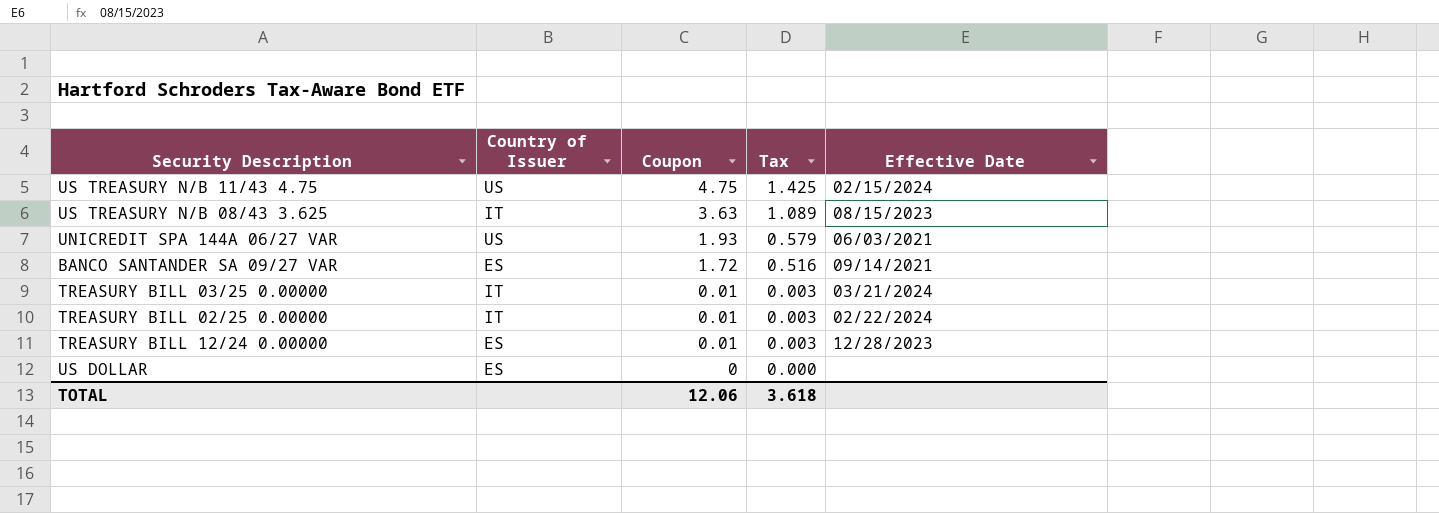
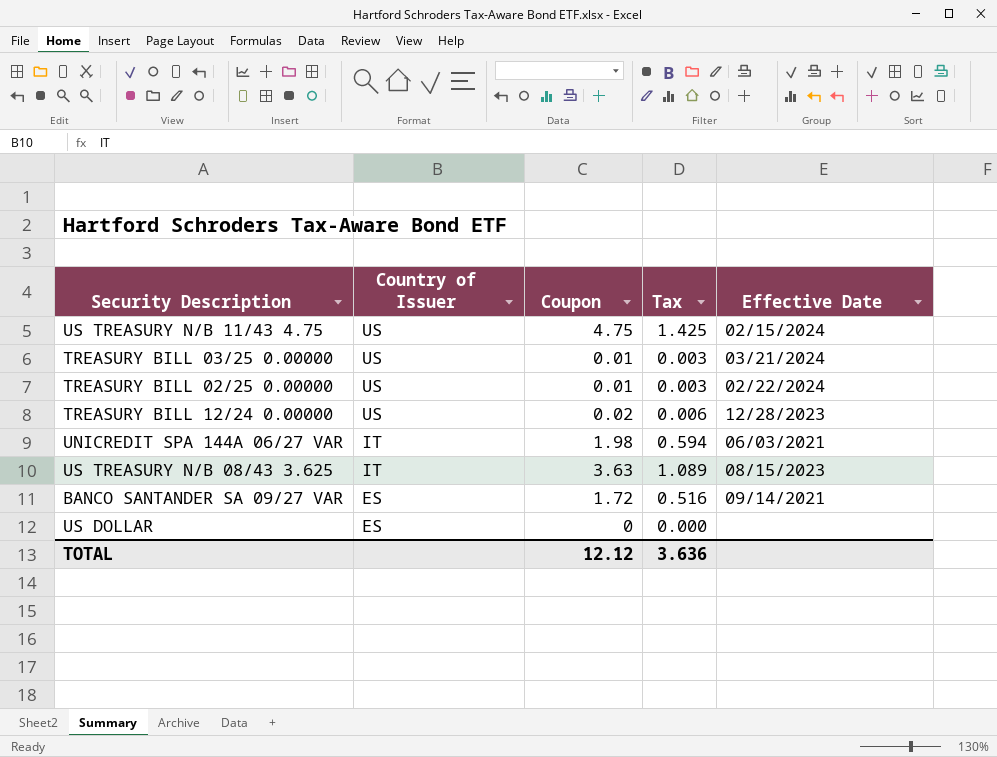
row order: Coupon descending -> Country of Issuer descending
TREASURY BILL 03/25 0.00000 | Country of Issuer: IT -> US
TREASURY BILL 02/25 0.00000 | Country of Issuer: IT -> US
TREASURY BILL 12/24 0.00000 | Country of Issuer: ES -> US
TREASURY BILL 12/24 0.00000 | Coupon: 0.01 -> 0.02
TREASURY BILL 12/24 0.00000 | Tax: 0.003 -> 0.006
UNICREDIT SPA 144A 06/27 VAR | Country of Issuer: US -> IT
UNICREDIT SPA 144A 06/27 VAR | Coupon: 1.93 -> 1.98
UNICREDIT SPA 144A 06/27 VAR | Tax: 0.579 -> 0.594
TOTAL | Coupon: 12.06 -> 12.12
TOTAL | Tax: 3.618 -> 3.636

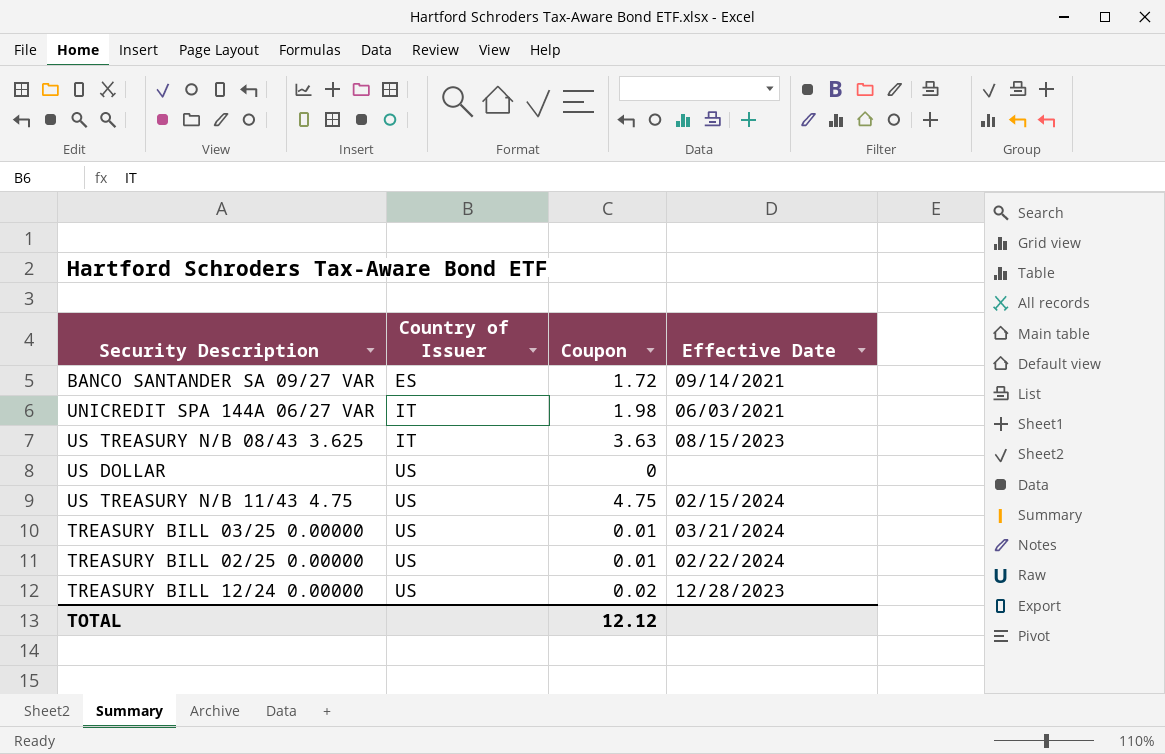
row order: Country of Issuer descending -> Country of Issuer ascending
column Tax | formula: [Coupon] * 0.3 -> none
US DOLLAR | Country of Issuer: ES -> US

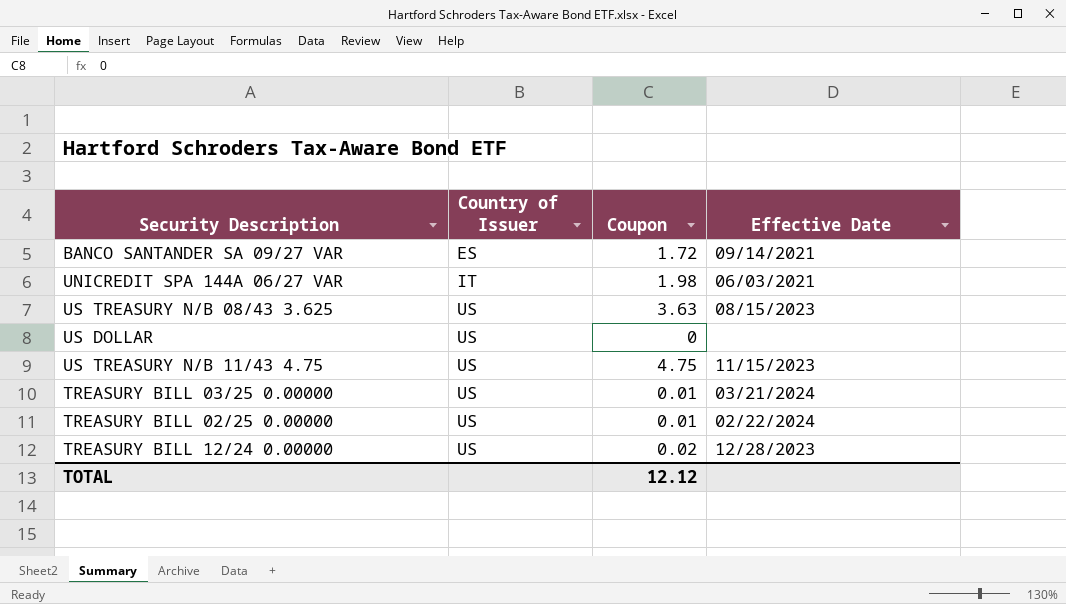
US TREASURY N/B 08/43 3.625 | Country of Issuer: IT -> US
US TREASURY N/B 11/43 4.75 | Effective Date: 02/15/2024 -> 11/15/2023

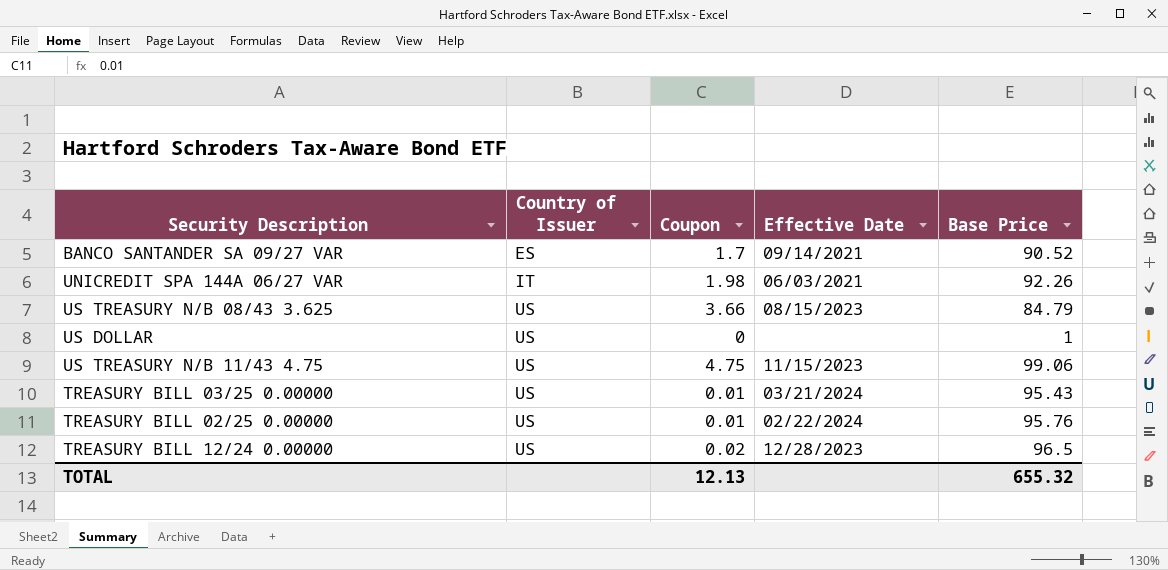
column Base Price | position: none -> 5
BANCO SANTANDER SA 09/27 VAR | Coupon: 1.72 -> 1.7
US TREASURY N/B 08/43 3.625 | Coupon: 3.63 -> 3.66
TOTAL | Coupon: 12.12 -> 12.13

